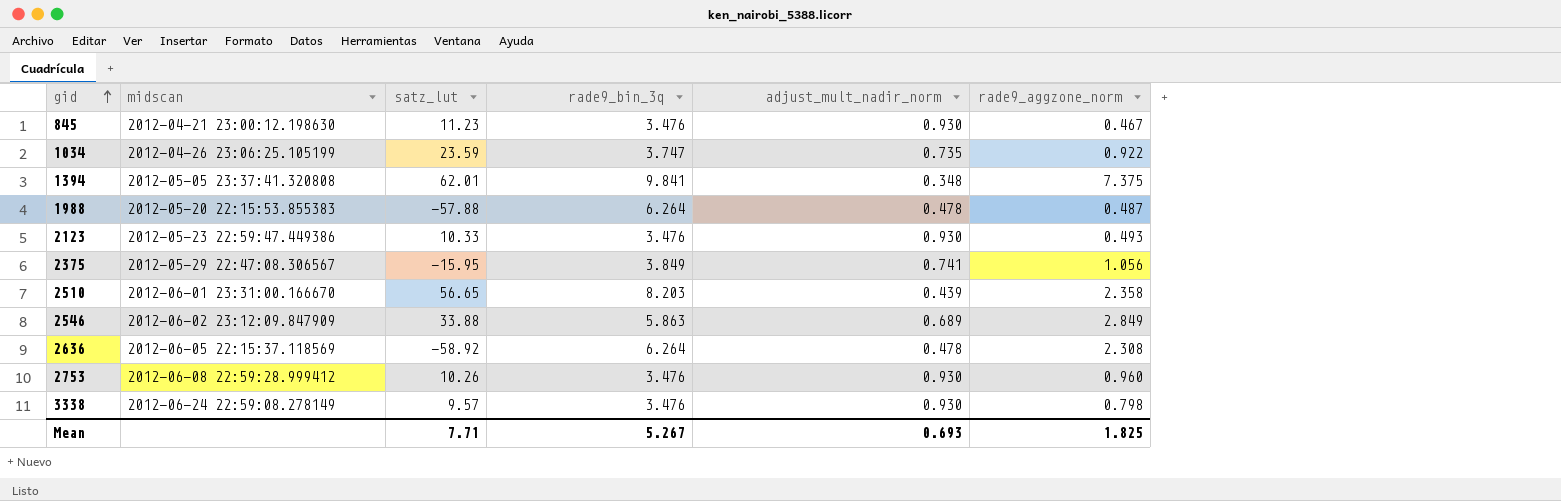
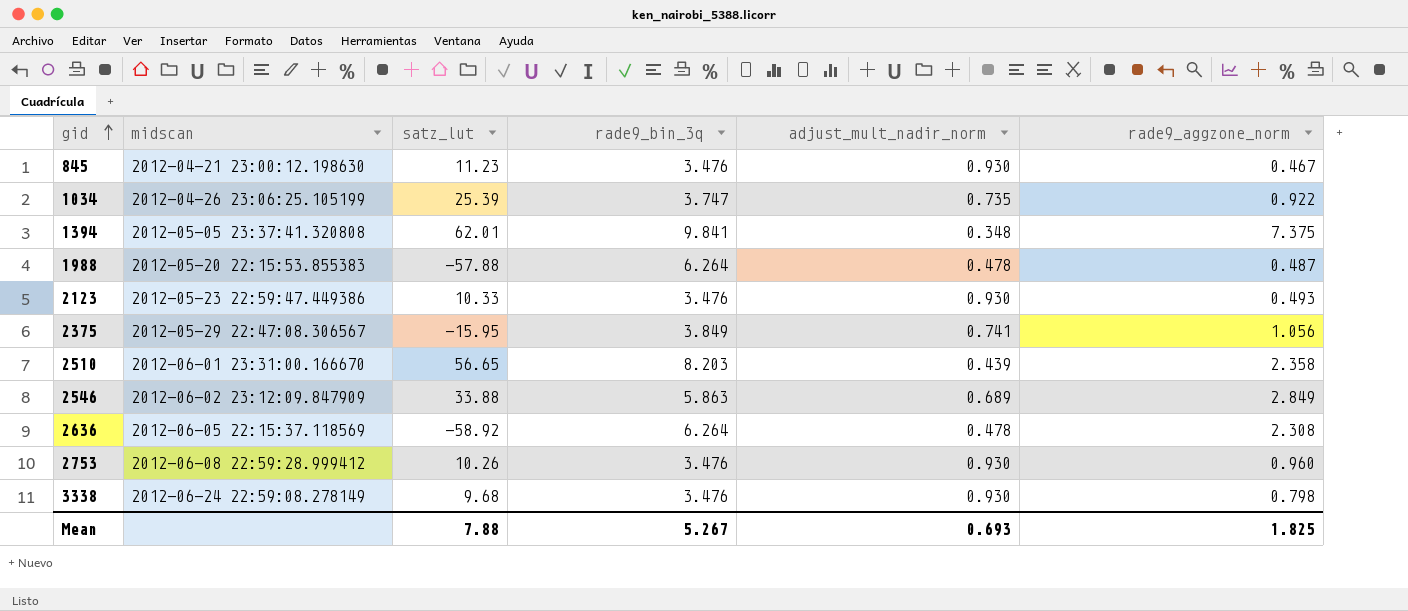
1034 | satz_lut: 23.59 -> 25.39
3338 | satz_lut: 9.57 -> 9.68
Mean | satz_lut: 7.71 -> 7.88

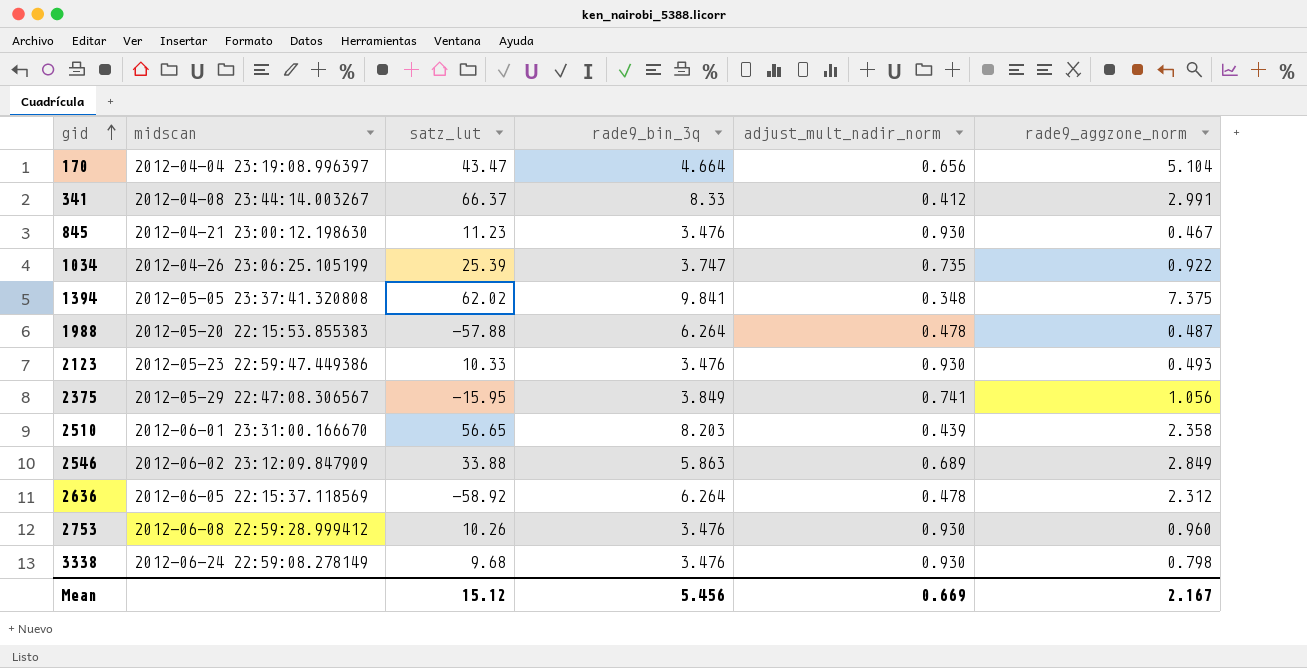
row 170: none -> 2012-04-04 23:19:08.996397 | 43.47 | 4.664 | 0.656 | 5.104
row 341: none -> 2012-04-08 23:44:14.003267 | 66.37 | 8.33 | 0.412 | 2.991
1394 | satz_lut: 62.01 -> 62.02
2636 | rade9_aggzone_norm: 2.308 -> 2.312
Mean | satz_lut: 7.88 -> 15.12
Mean | rade9_bin_3q: 5.267 -> 5.456
Mean | adjust_mult_nadir_norm: 0.693 -> 0.669
Mean | rade9_aggzone_norm: 1.825 -> 2.167

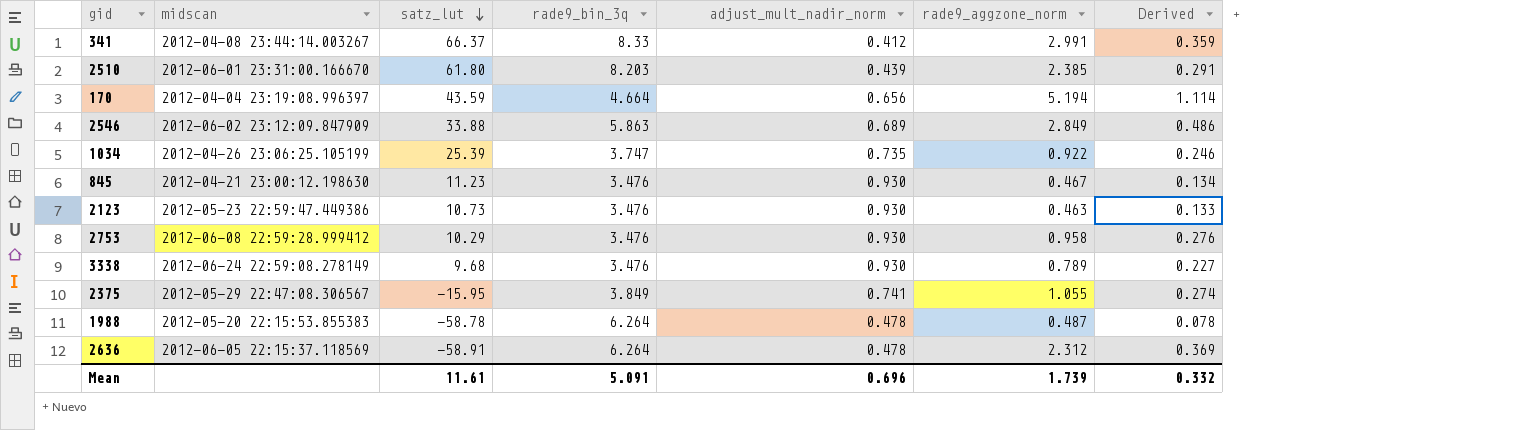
row order: gid ascending -> satz_lut descending
column Derived | formula: none -> [rade9_aggzone_norm] / [rade9_bin_3q]
row 1394: 2012-05-05 23:37:41.320808 | 62.02 | 9.841 | 0.348 | 7.375 -> none
2510 | satz_lut: 56.65 -> 61.80
2510 | rade9_aggzone_norm: 2.358 -> 2.385
170 | satz_lut: 43.47 -> 43.59
170 | rade9_aggzone_norm: 5.104 -> 5.194
2123 | satz_lut: 10.33 -> 10.73
2123 | rade9_aggzone_norm: 0.493 -> 0.463
2753 | satz_lut: 10.26 -> 10.29
2753 | rade9_aggzone_norm: 0.960 -> 0.958
3338 | rade9_aggzone_norm: 0.798 -> 0.789
2375 | rade9_aggzone_norm: 1.056 -> 1.055
1988 | satz_lut: -57.88 -> -58.78
2636 | satz_lut: -58.92 -> -58.91
Mean | satz_lut: 15.12 -> 11.61
Mean | rade9_bin_3q: 5.456 -> 5.091
Mean | adjust_mult_nadir_norm: 0.669 -> 0.696
Mean | rade9_aggzone_norm: 2.167 -> 1.739

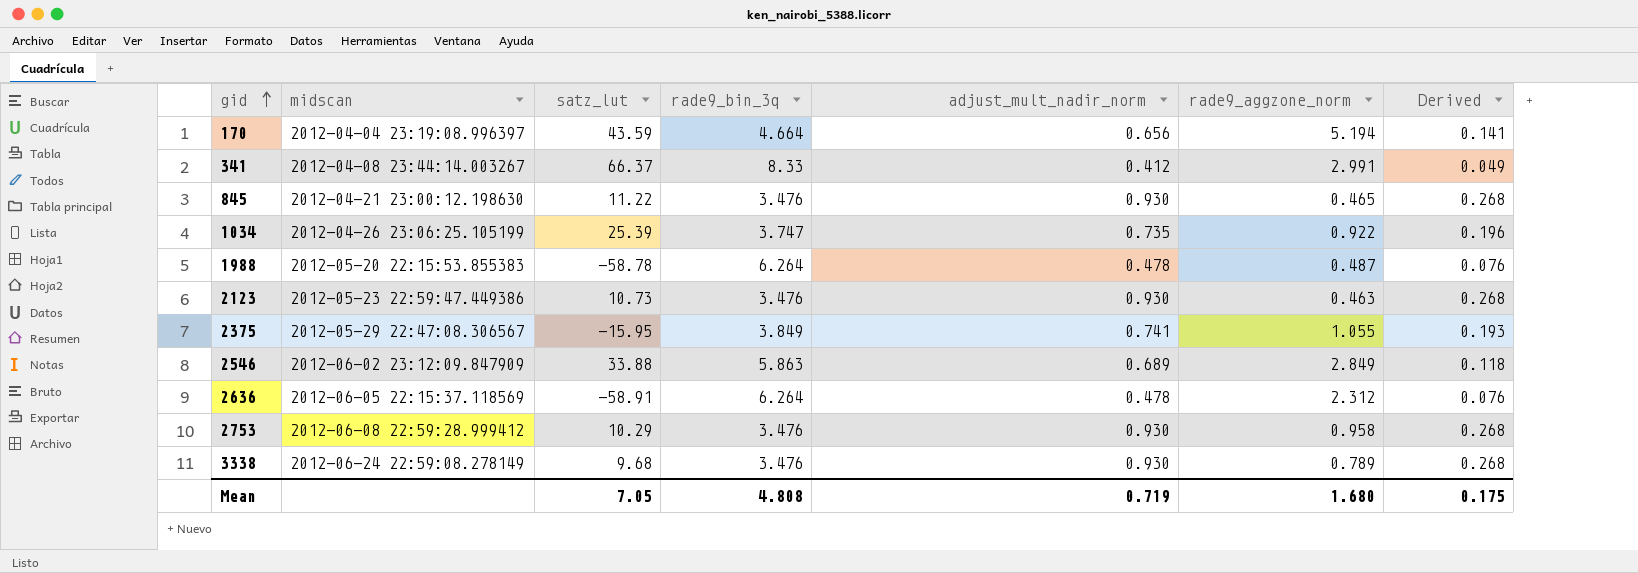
row order: satz_lut descending -> gid ascending
column Derived | formula: [rade9_aggzone_norm] / [rade9_bin_3q] -> [adjust_mult_nadir_norm] / [rade9_bin_3q]
row 2510: 2012-06-01 23:31:00.166670 | 61.80 | 8.203 | 0.439 | 2.385 | 0.291 -> none
845 | satz_lut: 11.23 -> 11.22
845 | rade9_aggzone_norm: 0.467 -> 0.465
Mean | satz_lut: 11.61 -> 7.05
Mean | rade9_bin_3q: 5.091 -> 4.808
Mean | adjust_mult_nadir_norm: 0.696 -> 0.719
Mean | rade9_aggzone_norm: 1.739 -> 1.680
Mean | Derived: 0.332 -> 0.175

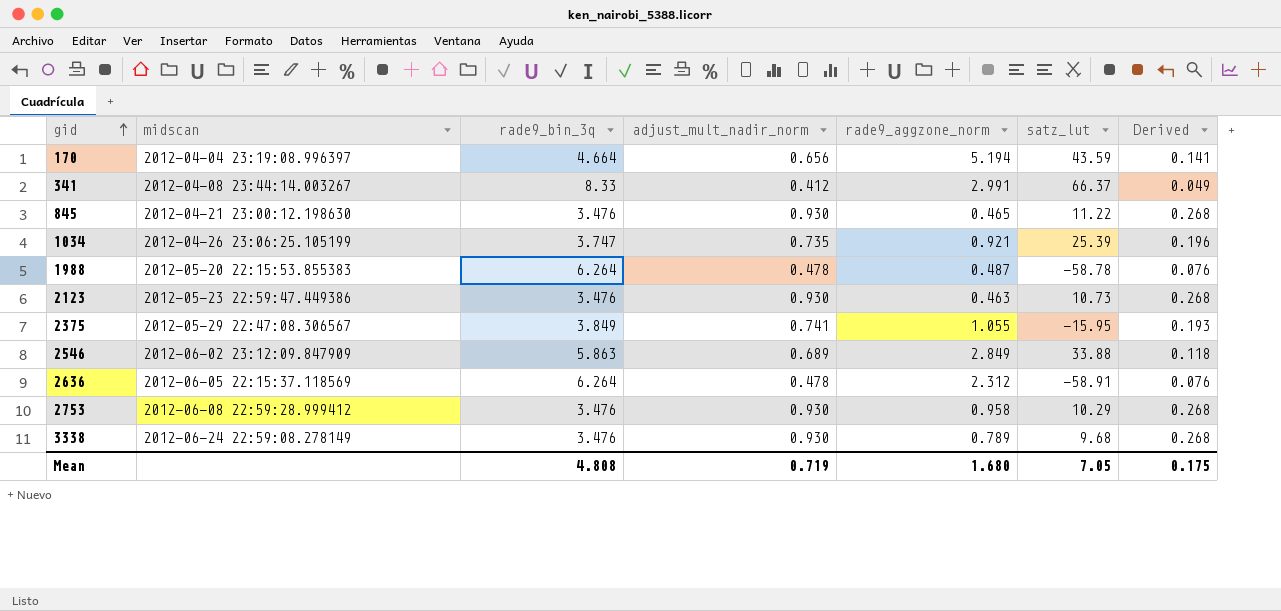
column satz_lut | position: 3 -> 6
1034 | rade9_aggzone_norm: 0.922 -> 0.921

